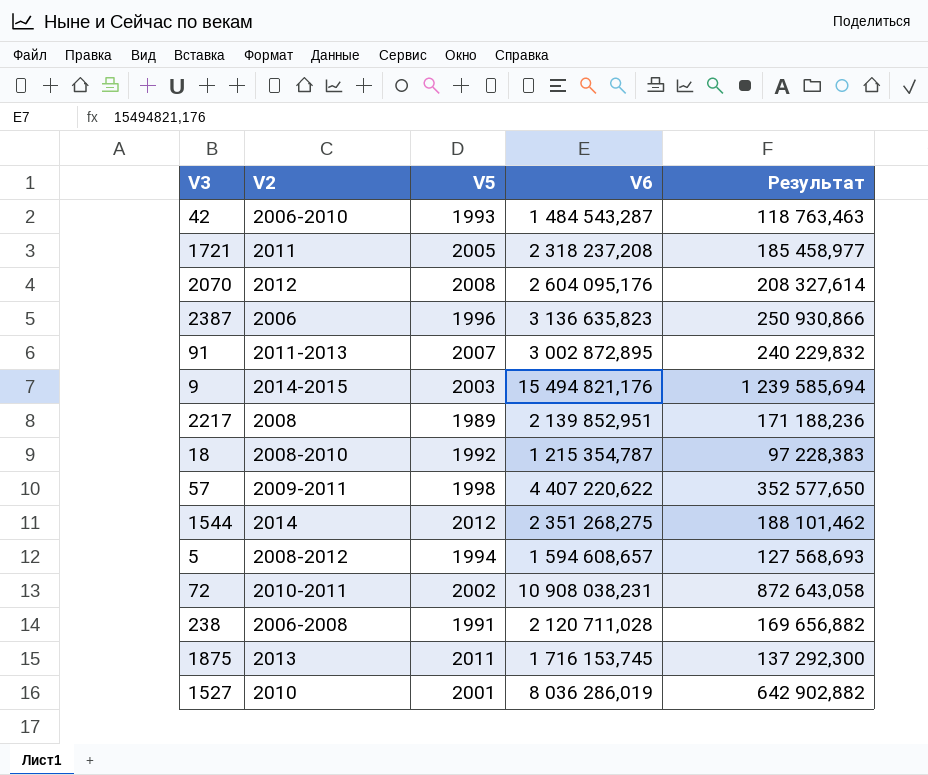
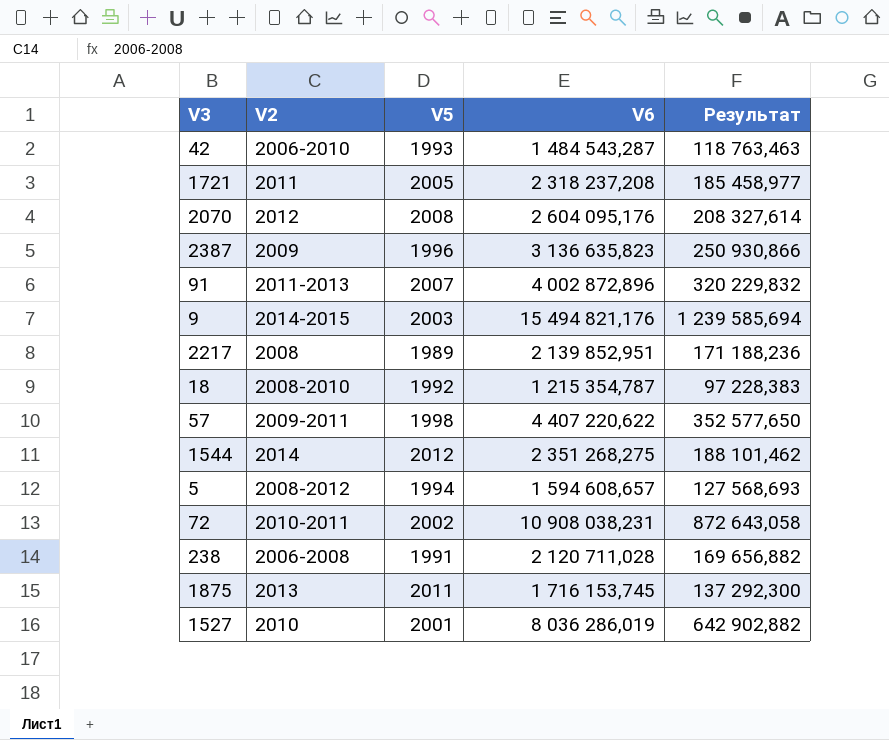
2387 | V2: 2006 -> 2009
91 | V6: 3 002 872,895 -> 4 002 872,896
91 | Результат: 240 229,832 -> 320 229,832

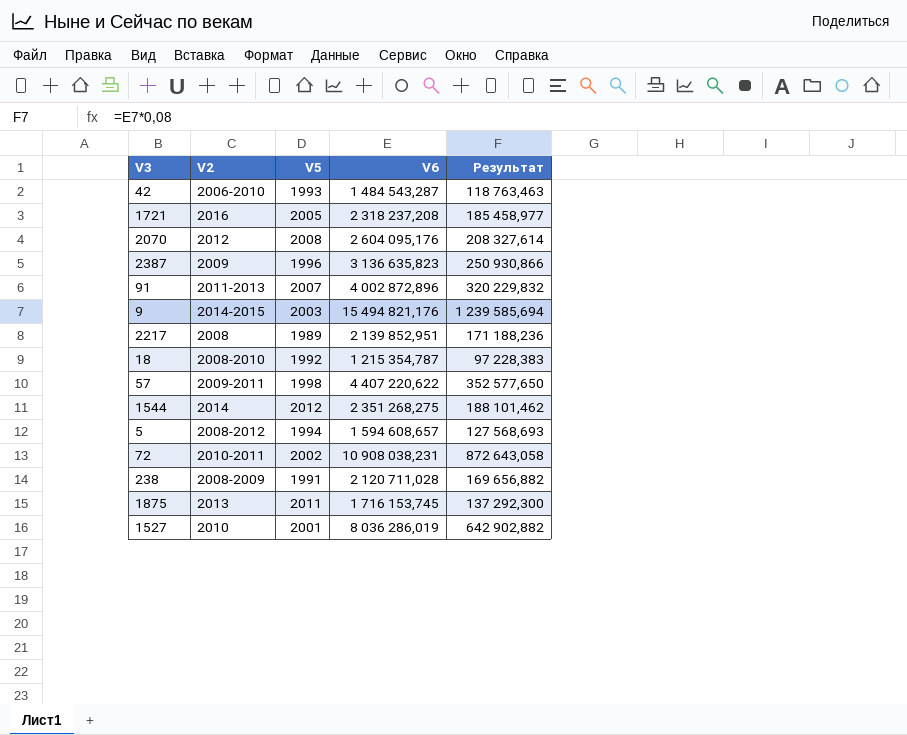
1721 | V2: 2011 -> 2016
238 | V2: 2006-2008 -> 2008-2009

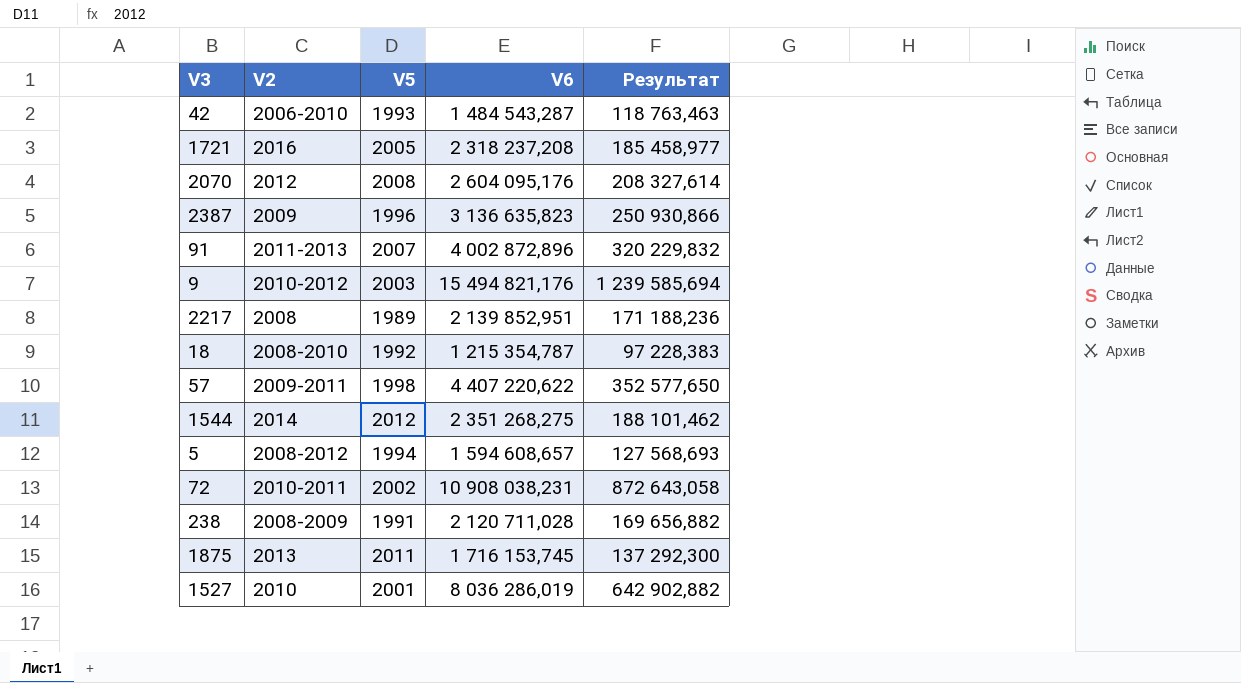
9 | V2: 2014-2015 -> 2010-2012

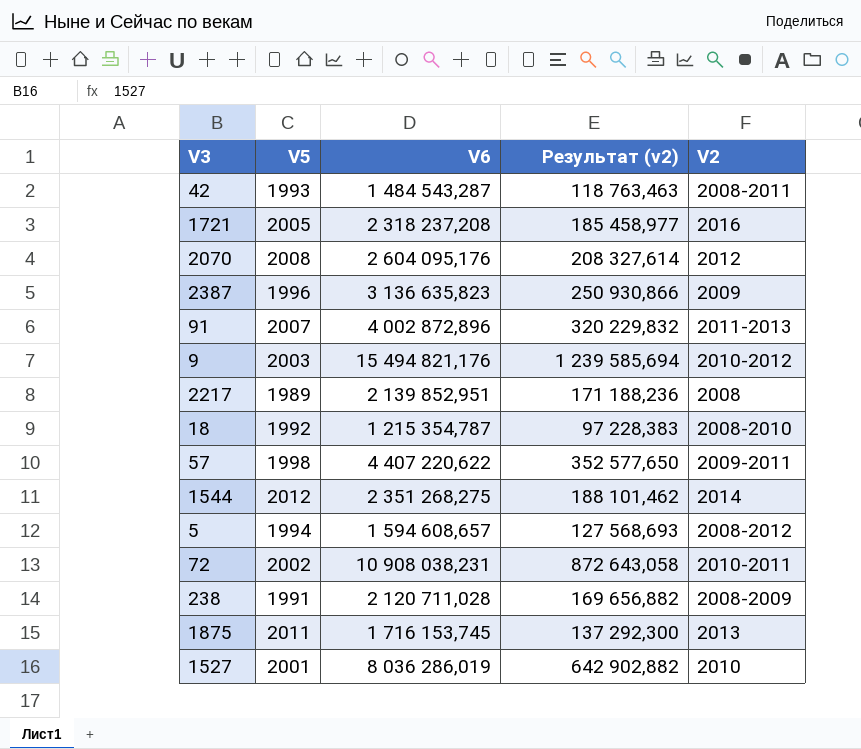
column name: Результат -> Результат (v2)
column V2 | position: 2 -> 5
42 | V2: 2006-2010 -> 2008-2011

